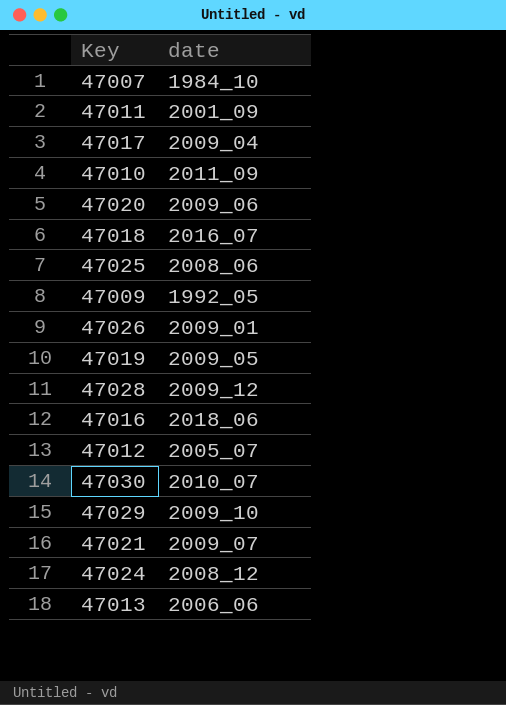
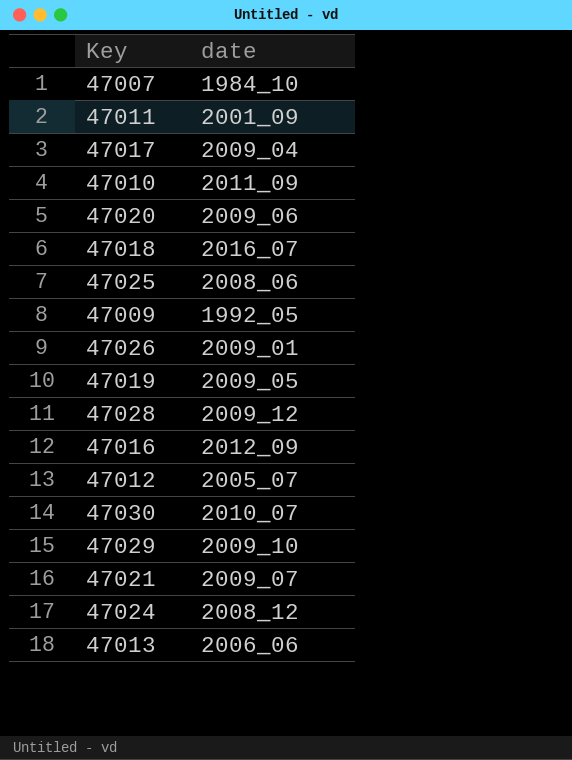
47016 | date: 2018_06 -> 2012_09

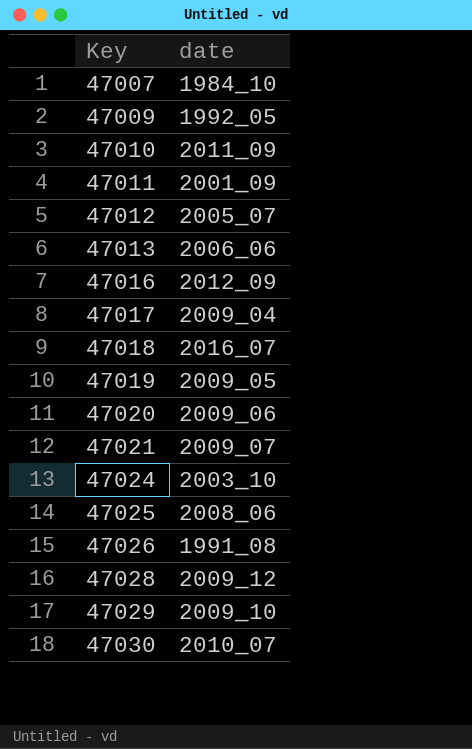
row order: none -> Key ascending
47024 | date: 2008_12 -> 2003_10
47026 | date: 2009_01 -> 1991_08

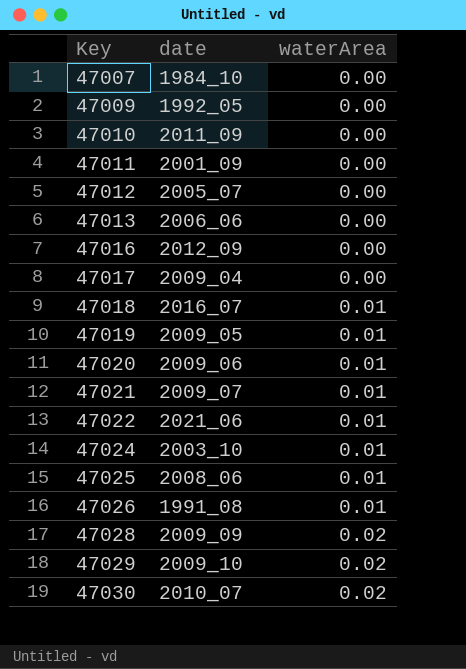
column waterArea | position: none -> 3
row 47022: none -> 2021_06 | 0.01
47028 | date: 2009_12 -> 2009_09

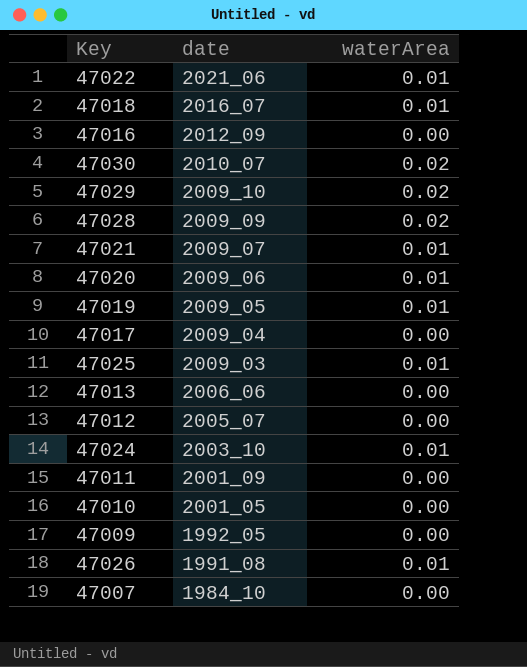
row order: Key ascending -> date descending
47025 | date: 2008_06 -> 2009_03
47010 | date: 2011_09 -> 2001_05

